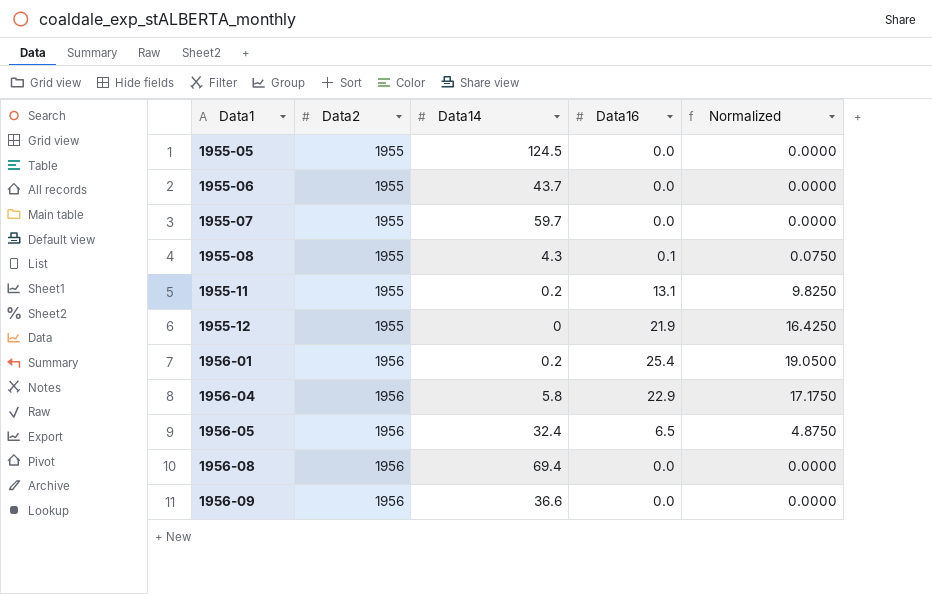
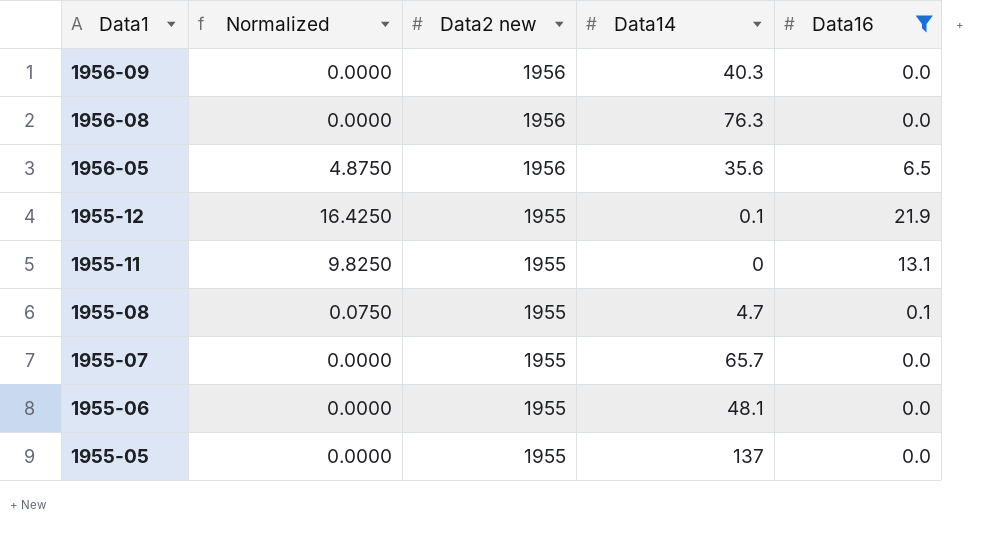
filter: none -> Data16 <= 21.9
row order: Data1 ascending -> Data1 descending
column Normalized | position: 5 -> 2
column name: Data2 -> Data2 new
1956-09 | Data14: 36.6 -> 40.3
1956-08 | Data14: 69.4 -> 76.3
1956-05 | Data14: 32.4 -> 35.6
1955-12 | Data14: 0 -> 0.1
1955-11 | Data14: 0.2 -> 0
1955-08 | Data14: 4.3 -> 4.7
1955-07 | Data14: 59.7 -> 65.7
1955-06 | Data14: 43.7 -> 48.1
1955-05 | Data14: 124.5 -> 137

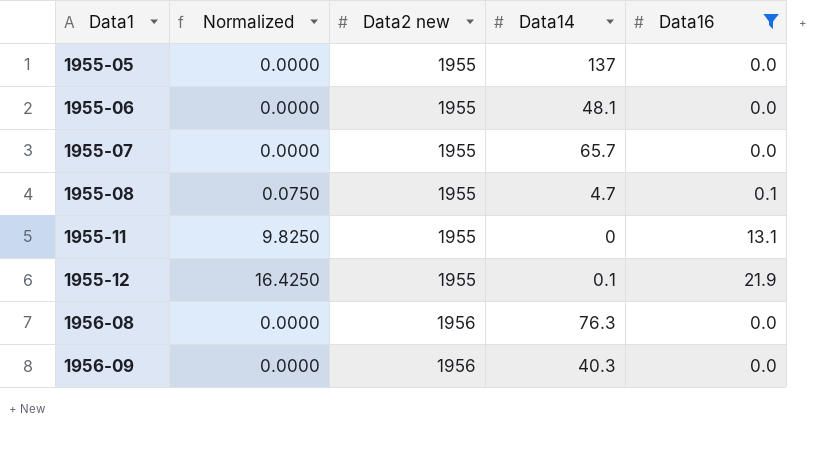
row order: Data1 descending -> Data1 ascending
row 1956-05: 4.8750 | 1956 | 35.6 | 6.5 -> none

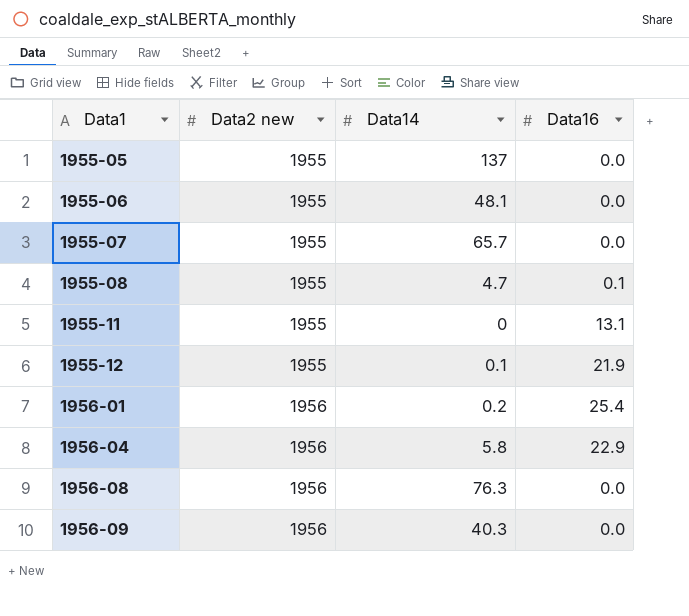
filter: Data16 <= 21.9 -> none
column Normalized | formula: [Data16] * 0.75 -> none

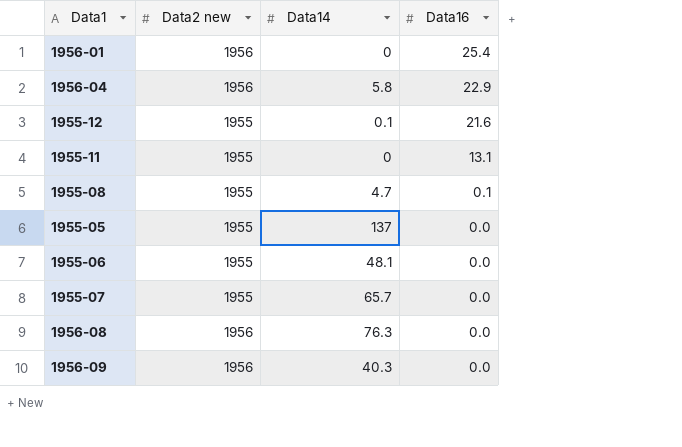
row order: Data1 ascending -> Data16 descending
1956-01 | Data14: 0.2 -> 0
1955-12 | Data16: 21.9 -> 21.6

